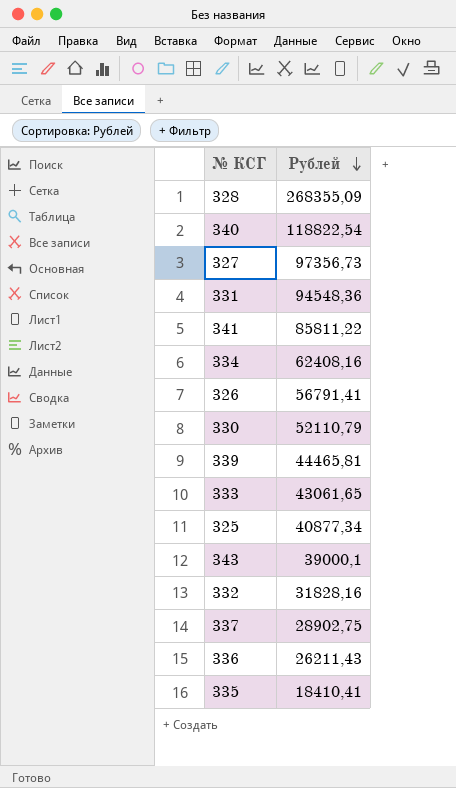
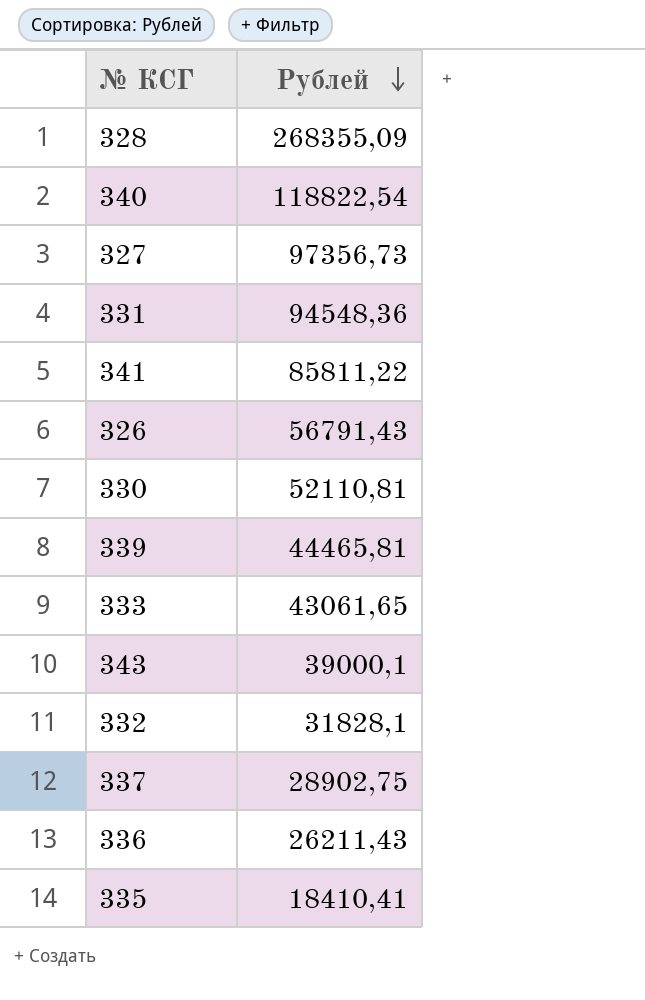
row 334: 62408,16 -> none
row 325: 40877,34 -> none
326 | Рублей: 56791,41 -> 56791,43
330 | Рублей: 52110,79 -> 52110,81
332 | Рублей: 31828,16 -> 31828,1

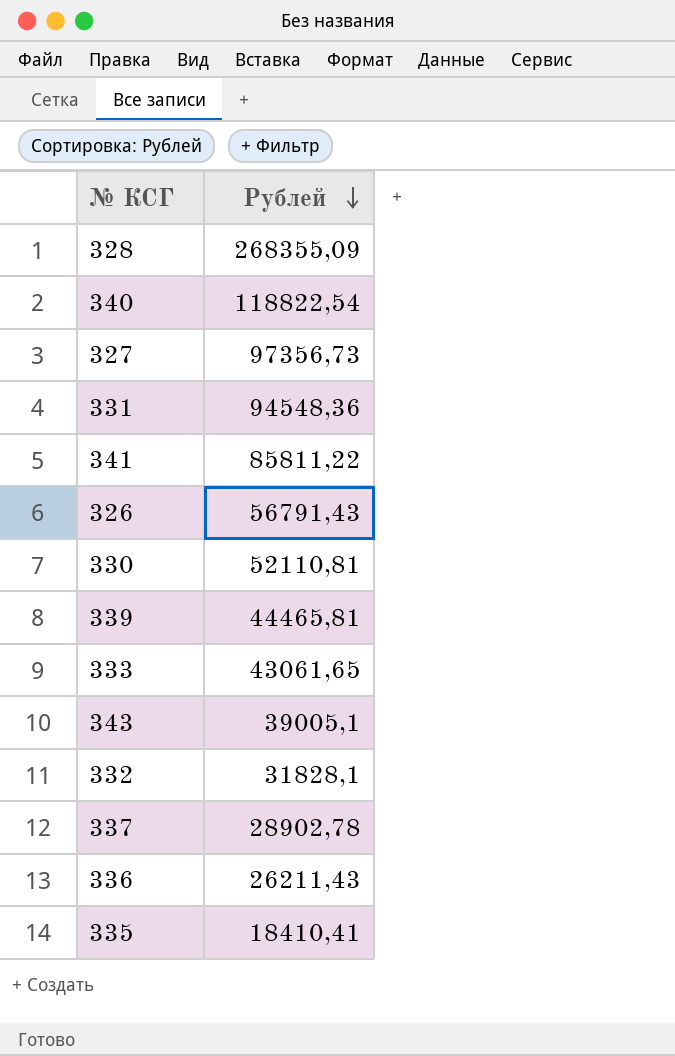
343 | Рублей: 39000,1 -> 39005,1
337 | Рублей: 28902,75 -> 28902,78

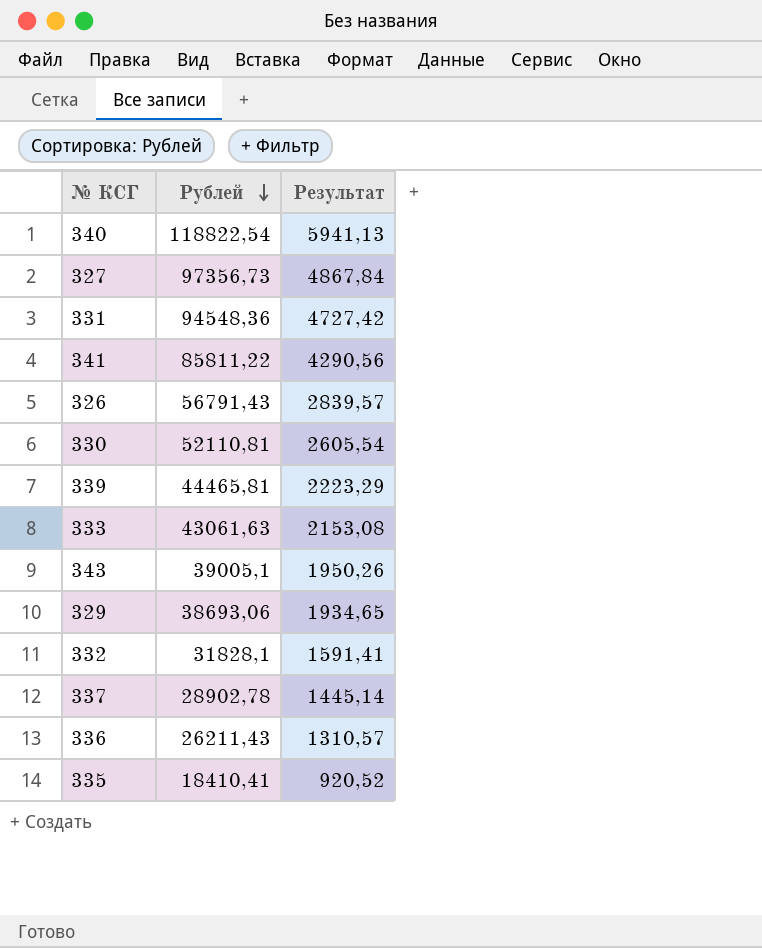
column Результат | formula: none -> [Рублей] * 0,05
row 328: 268355,09 -> none
333 | Рублей: 43061,65 -> 43061,63
row 329: none -> 38693,06 | 1934,65

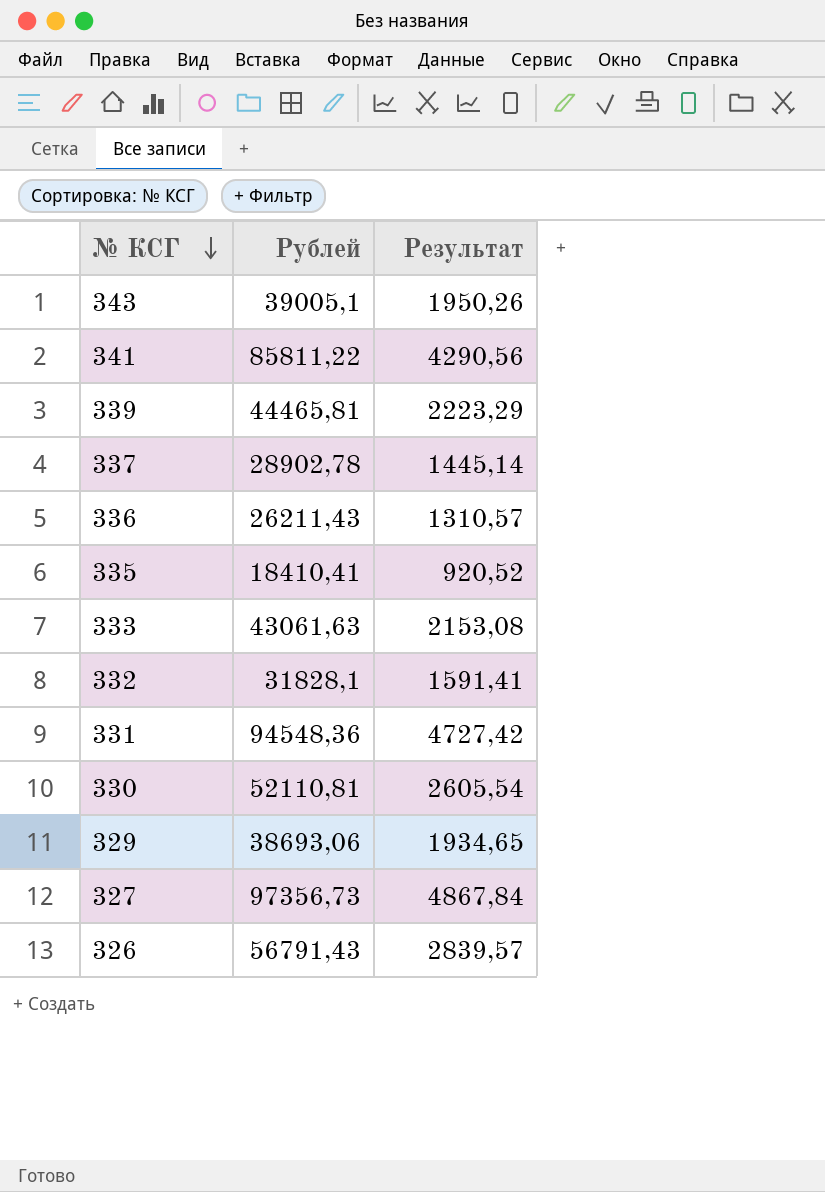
row order: Рублей descending -> № КСГ descending
row 340: 118822,54 | 5941,13 -> none

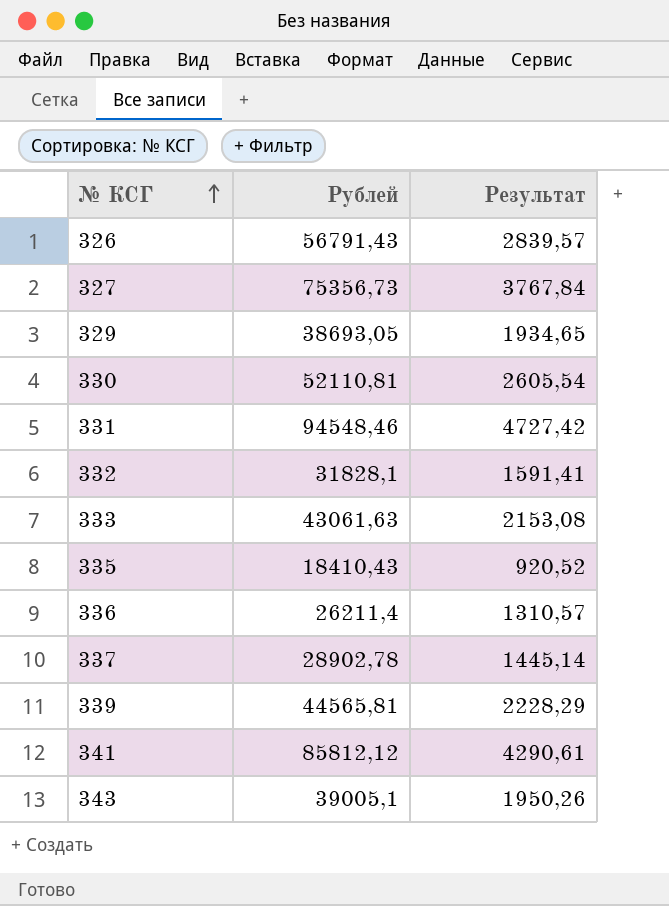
row order: № КСГ descending -> № КСГ ascending
327 | Рублей: 97356,73 -> 75356,73
327 | Результат: 4867,84 -> 3767,84
329 | Рублей: 38693,06 -> 38693,05
331 | Рублей: 94548,36 -> 94548,46
335 | Рублей: 18410,41 -> 18410,43
336 | Рублей: 26211,43 -> 26211,4
339 | Рублей: 44465,81 -> 44565,81
339 | Результат: 2223,29 -> 2228,29
341 | Рублей: 85811,22 -> 85812,12
341 | Результат: 4290,56 -> 4290,61

